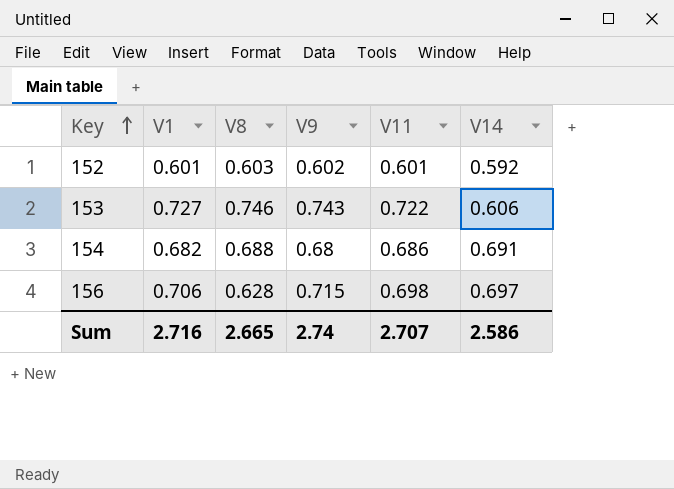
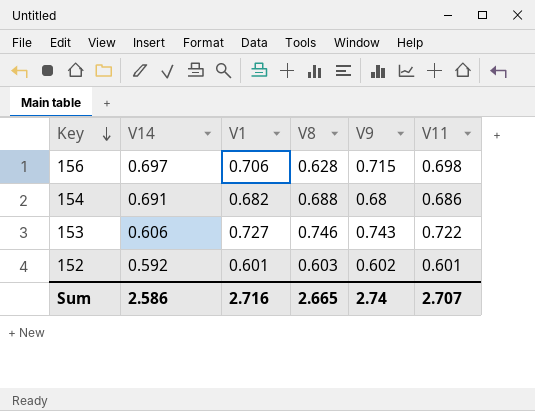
row order: Key ascending -> Key descending
column V14 | position: 6 -> 2

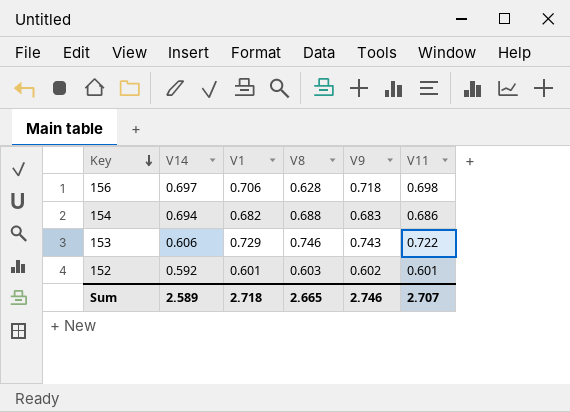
156 | V9: 0.715 -> 0.718
154 | V14: 0.691 -> 0.694
154 | V9: 0.68 -> 0.683
153 | V1: 0.727 -> 0.729
Sum | V14: 2.586 -> 2.589
Sum | V1: 2.716 -> 2.718
Sum | V9: 2.74 -> 2.746

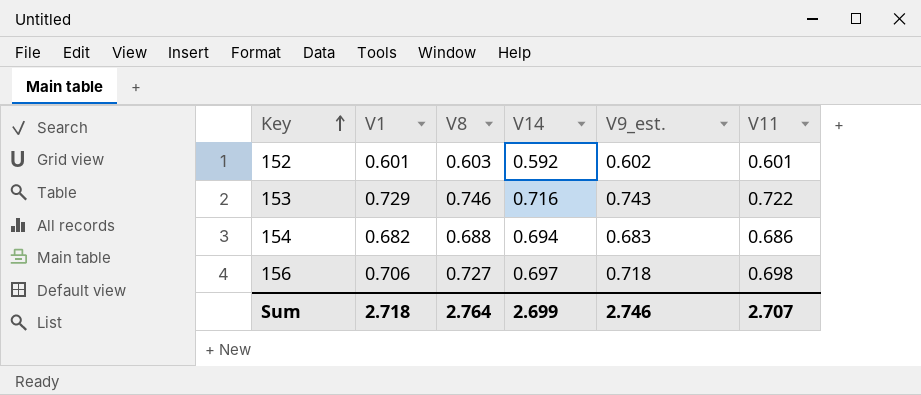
row order: Key descending -> Key ascending
column V14 | position: 2 -> 4
column name: V9 -> V9_est.
153 | V14: 0.606 -> 0.716
156 | V8: 0.628 -> 0.727
Sum | V8: 2.665 -> 2.764
Sum | V14: 2.589 -> 2.699

